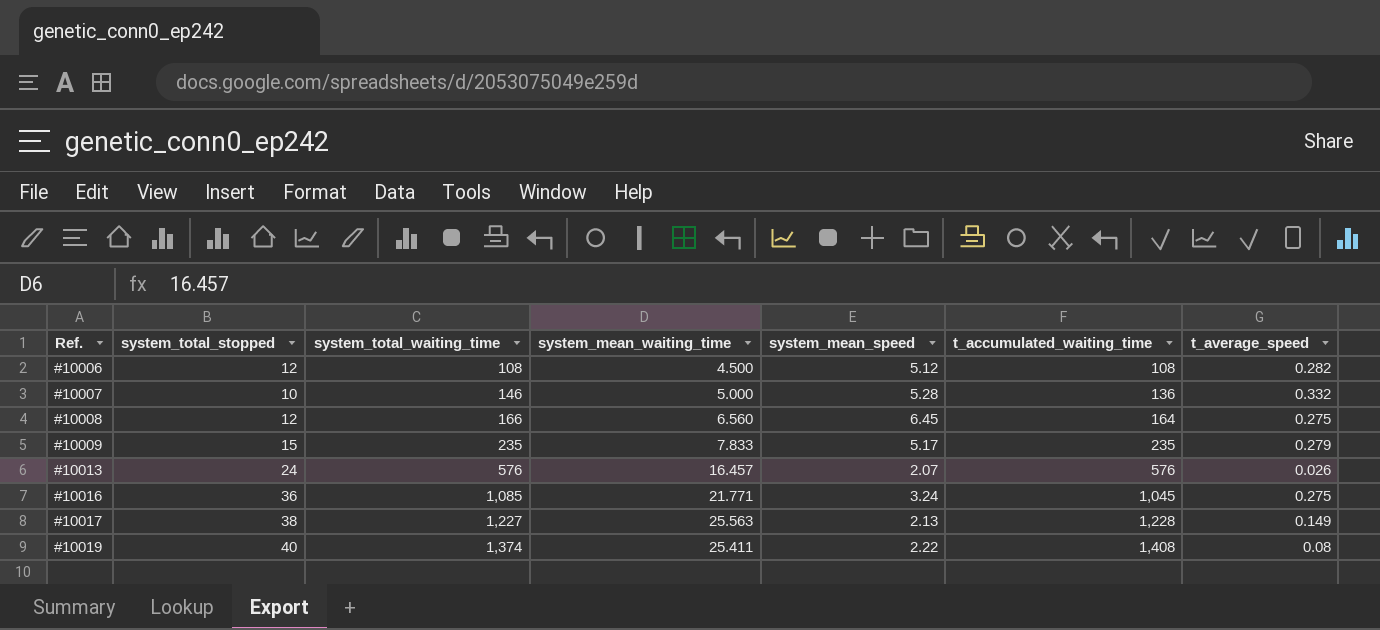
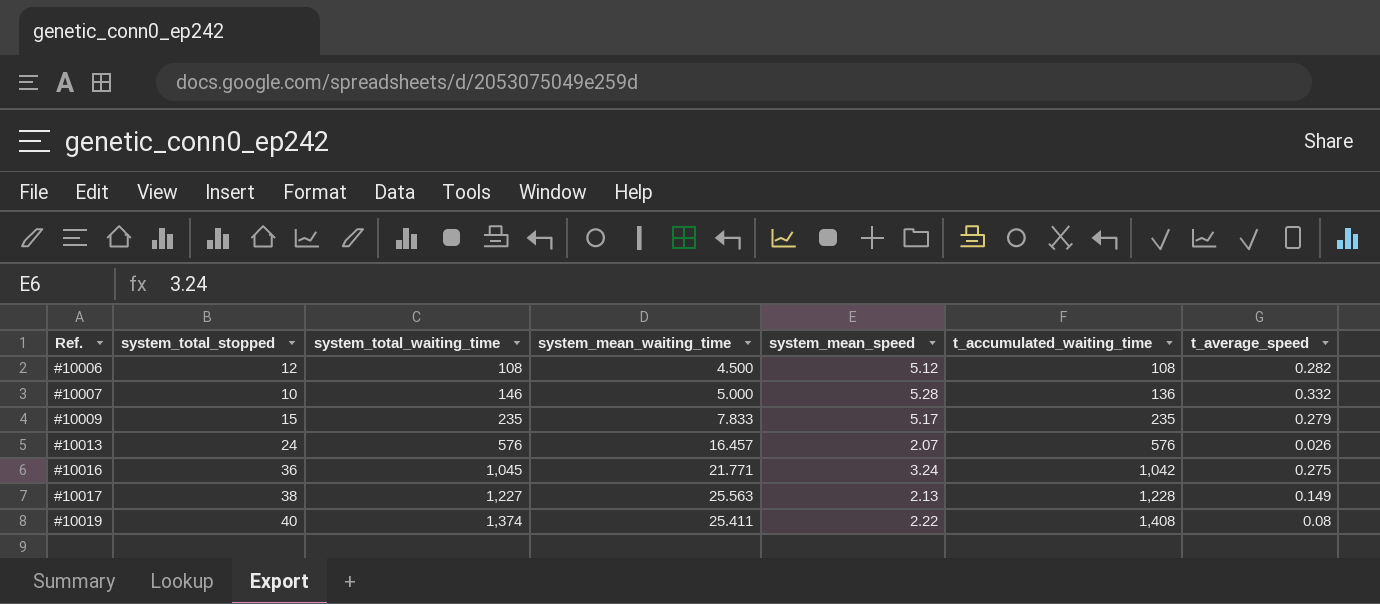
row #10008: 12 | 166 | 6.560 | 6.45 | 164 | 0.275 -> none
#10016 | system_total_waiting_time: 1,085 -> 1,045
#10016 | t_accumulated_waiting_time: 1,045 -> 1,042

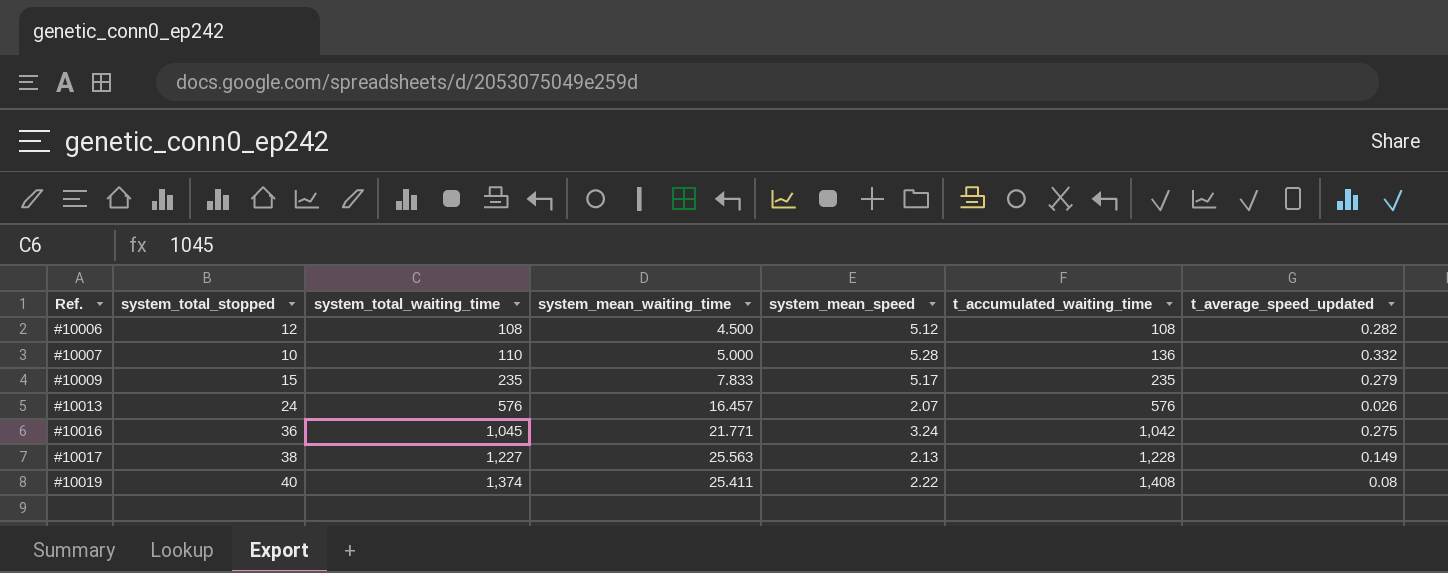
column name: t_average_speed -> t_average_speed_updated
#10007 | system_total_waiting_time: 146 -> 110

